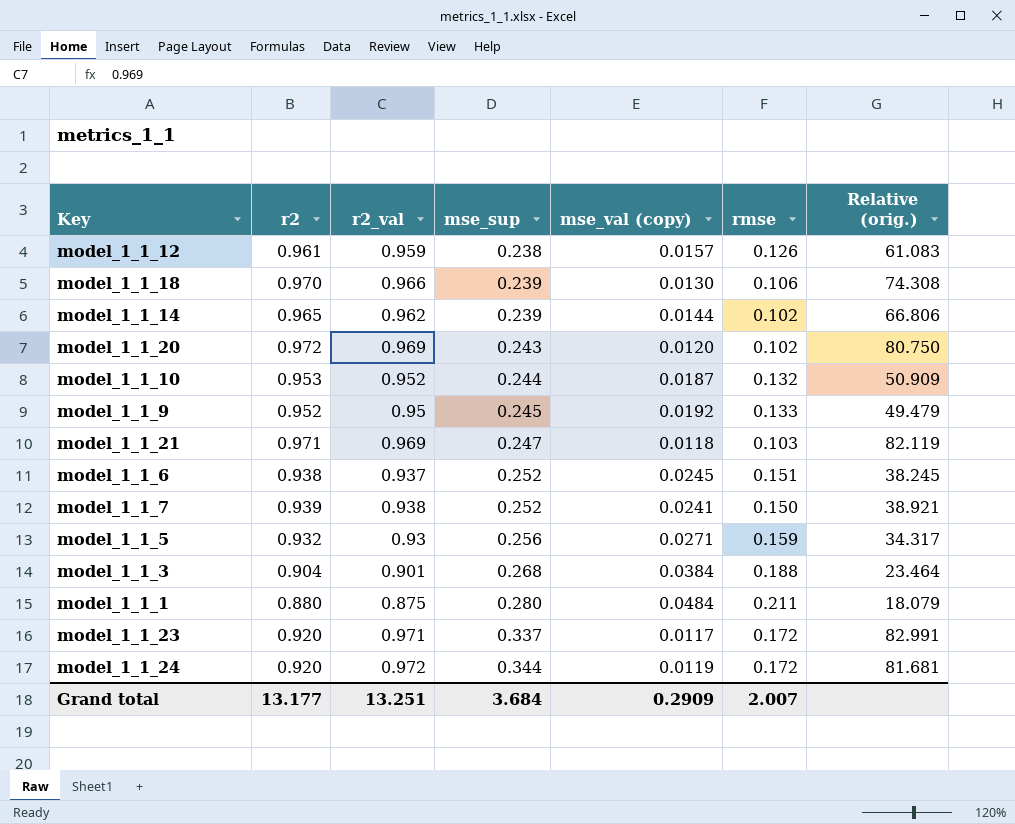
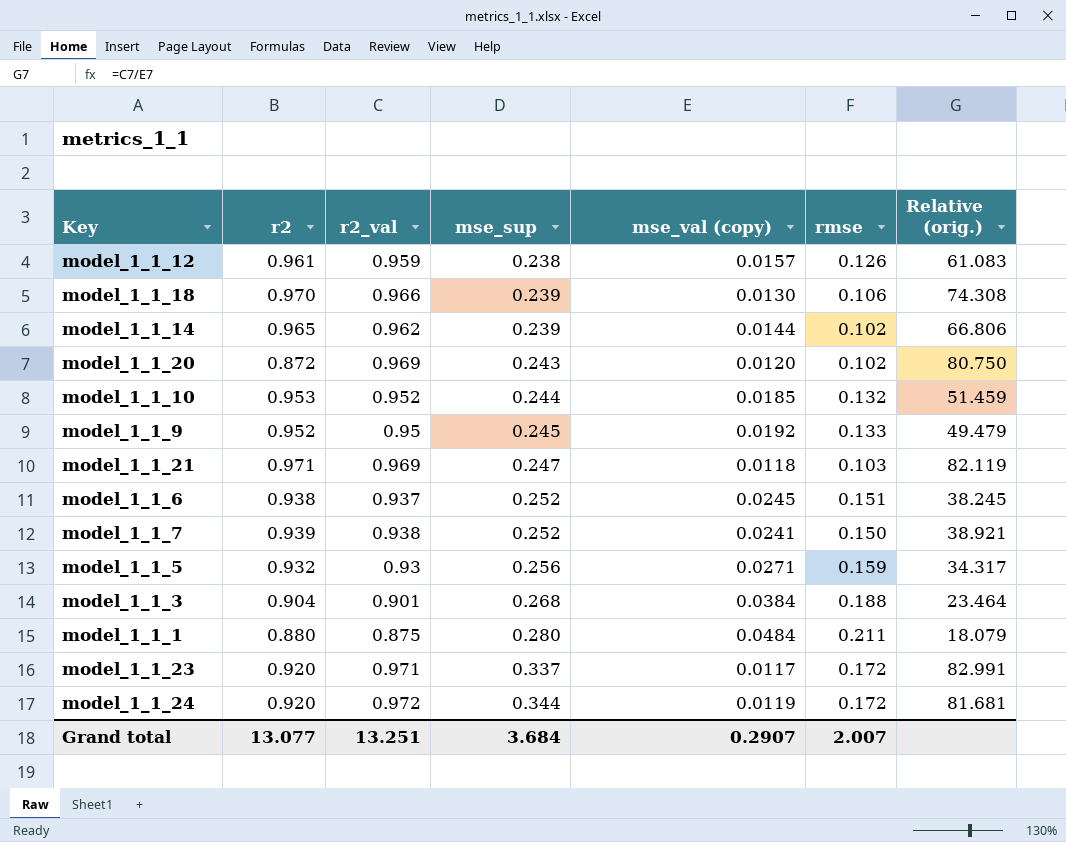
model_1_1_20 | r2: 0.972 -> 0.872
model_1_1_10 | mse_val (copy): 0.0187 -> 0.0185
model_1_1_10 | Relative (orig.): 50.909 -> 51.459
Grand total | r2: 13.177 -> 13.077
Grand total | mse_val (copy): 0.2909 -> 0.2907

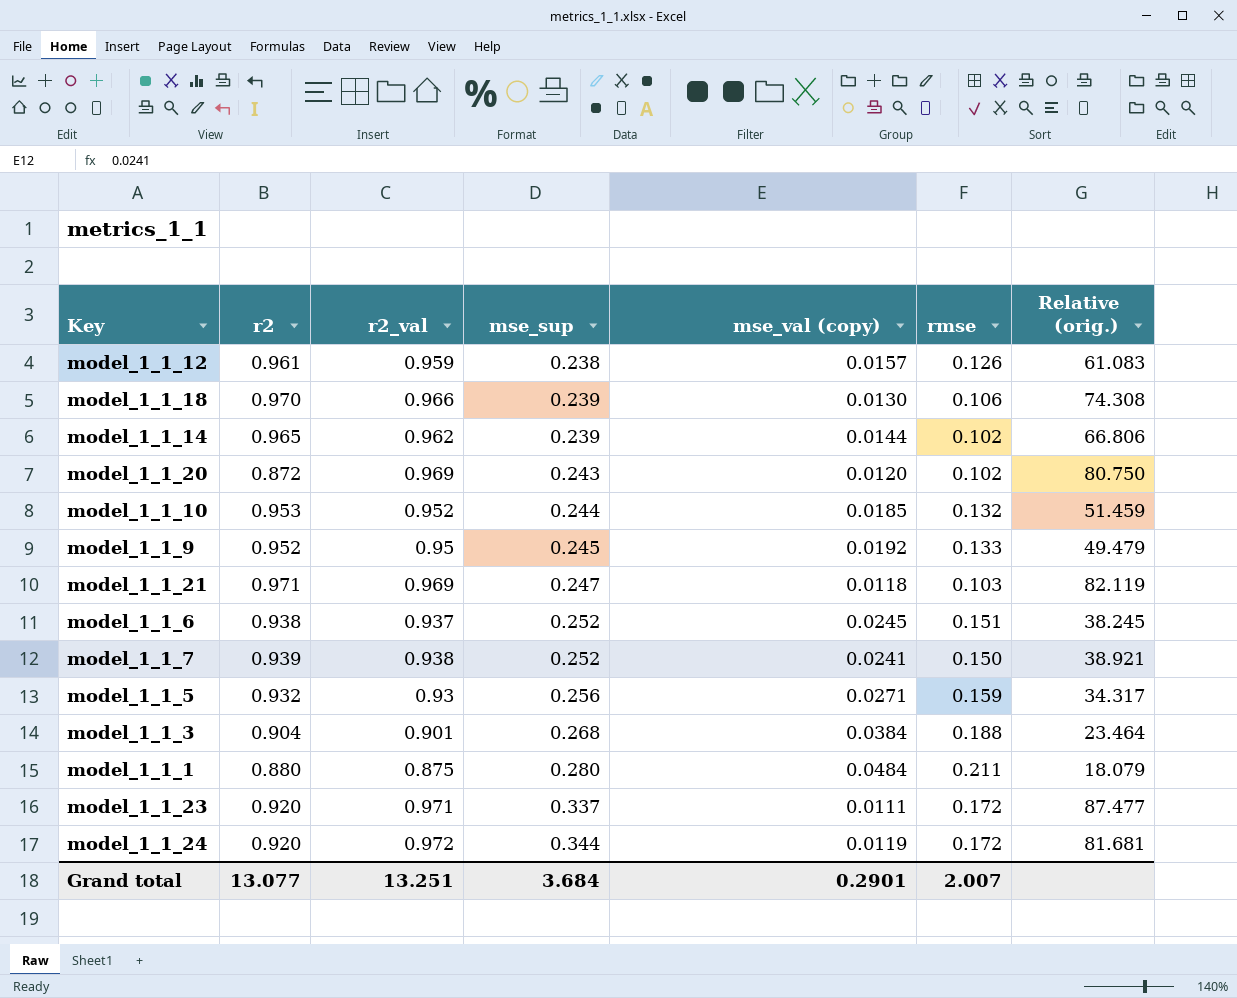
model_1_1_23 | mse_val (copy): 0.0117 -> 0.0111
model_1_1_23 | Relative (orig.): 82.991 -> 87.477
Grand total | mse_val (copy): 0.2907 -> 0.2901

